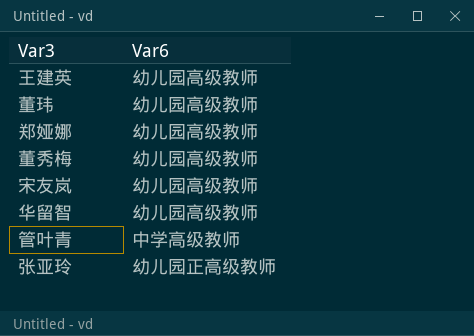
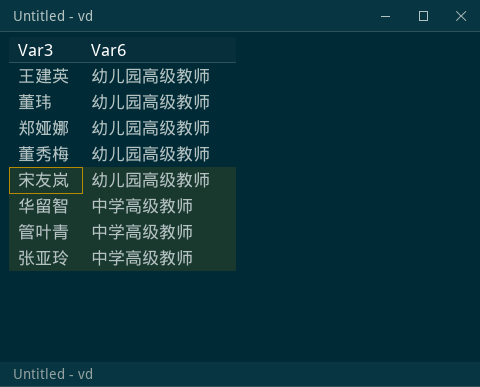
华留智 | Var6: 幼儿园高级教师 -> 中学高级教师
张亚玲 | Var6: 幼儿园正高级教师 -> 中学高级教师

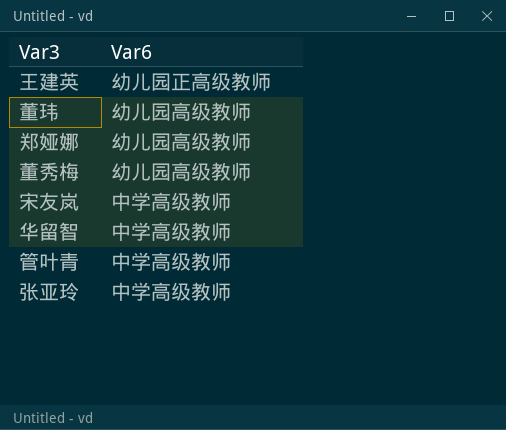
王建英 | Var6: 幼儿园高级教师 -> 幼儿园正高级教师
宋友岚 | Var6: 幼儿园高级教师 -> 中学高级教师

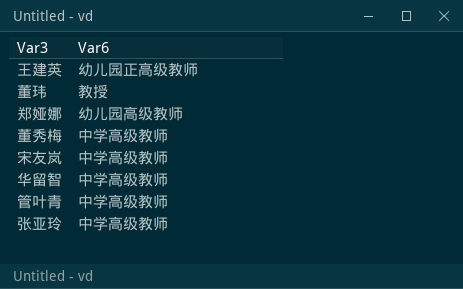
董玮 | Var6: 幼儿园高级教师 -> 教授
董秀梅 | Var6: 幼儿园高级教师 -> 中学高级教师

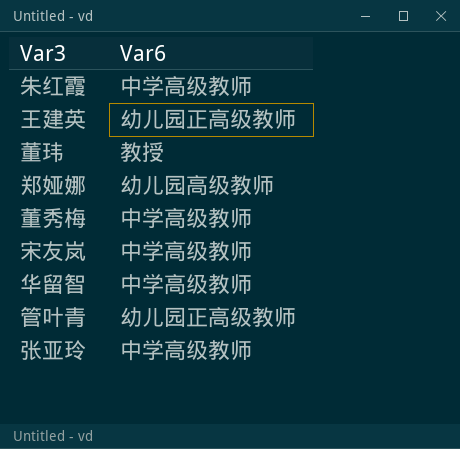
row 朱红霞: none -> 中学高级教师
管叶青 | Var6: 中学高级教师 -> 幼儿园正高级教师

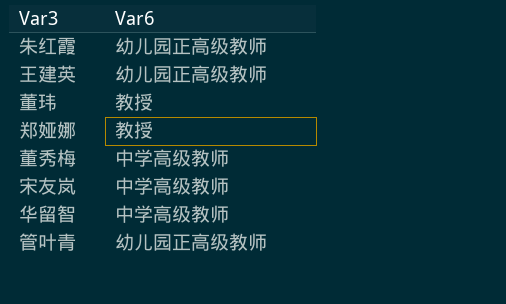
row 张亚玲: 中学高级教师 -> none
朱红霞 | Var6: 中学高级教师 -> 幼儿园正高级教师
郑娅娜 | Var6: 幼儿园高级教师 -> 教授

